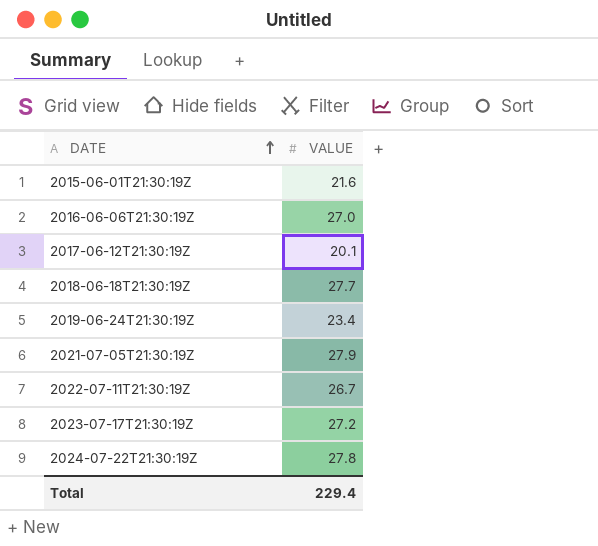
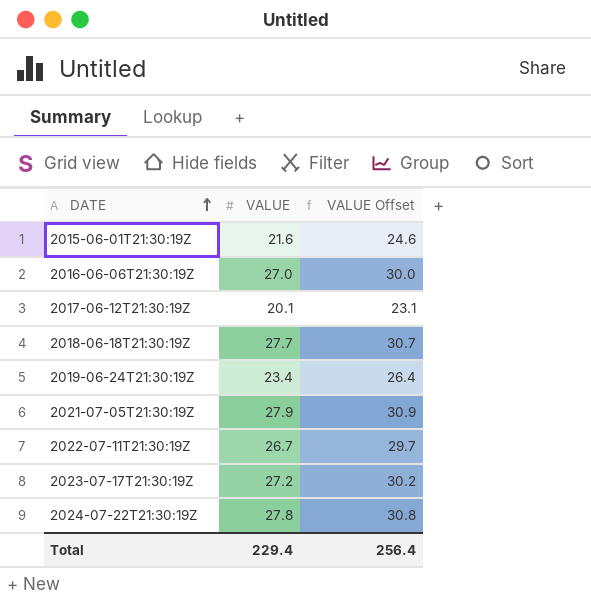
column VALUE Offset | formula: none -> [VALUE] + 3

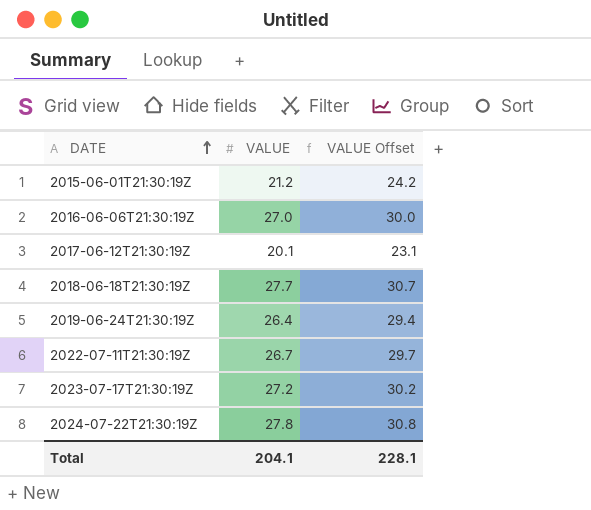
row 2021-07-05T21:30:19Z: 27.9 | 30.9 -> none
2015-06-01T21:30:19Z | VALUE: 21.6 -> 21.2
2015-06-01T21:30:19Z | VALUE Offset: 24.6 -> 24.2
2019-06-24T21:30:19Z | VALUE: 23.4 -> 26.4
2019-06-24T21:30:19Z | VALUE Offset: 26.4 -> 29.4
Total | VALUE: 229.4 -> 204.1
Total | VALUE Offset: 256.4 -> 228.1

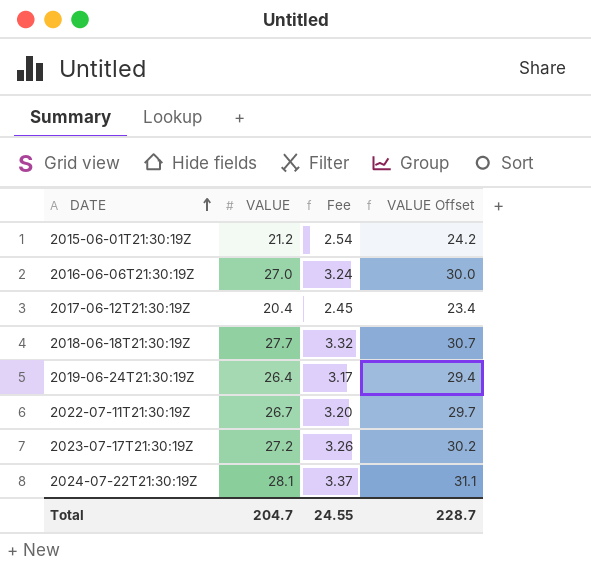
column Fee | formula: none -> [VALUE] * 0.12
2017-06-12T21:30:19Z | VALUE: 20.1 -> 20.4
2017-06-12T21:30:19Z | VALUE Offset: 23.1 -> 23.4
2024-07-22T21:30:19Z | VALUE: 27.8 -> 28.1
2024-07-22T21:30:19Z | VALUE Offset: 30.8 -> 31.1
Total | VALUE: 204.1 -> 204.7
Total | VALUE Offset: 228.1 -> 228.7

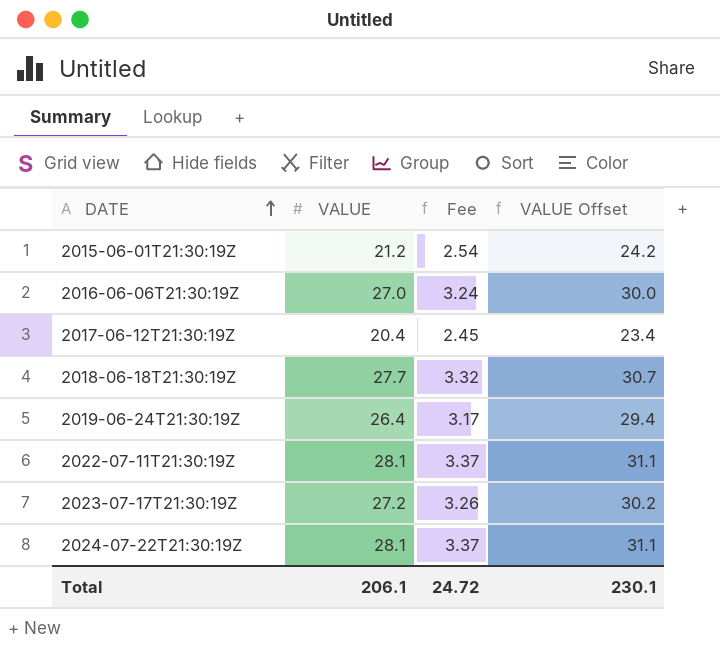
2022-07-11T21:30:19Z | VALUE: 26.7 -> 28.1
2022-07-11T21:30:19Z | Fee: 3.20 -> 3.37
2022-07-11T21:30:19Z | VALUE Offset: 29.7 -> 31.1
Total | VALUE: 204.7 -> 206.1
Total | Fee: 24.55 -> 24.72
Total | VALUE Offset: 228.7 -> 230.1

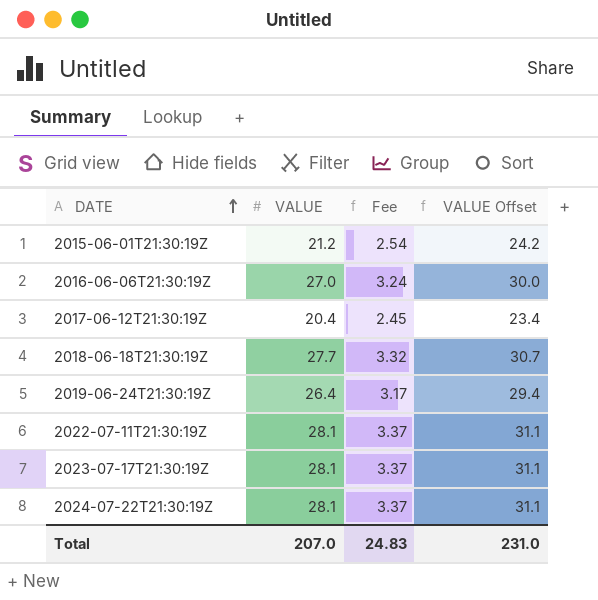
2023-07-17T21:30:19Z | VALUE: 27.2 -> 28.1
2023-07-17T21:30:19Z | Fee: 3.26 -> 3.37
2023-07-17T21:30:19Z | VALUE Offset: 30.2 -> 31.1
Total | VALUE: 206.1 -> 207.0
Total | Fee: 24.72 -> 24.83
Total | VALUE Offset: 230.1 -> 231.0

